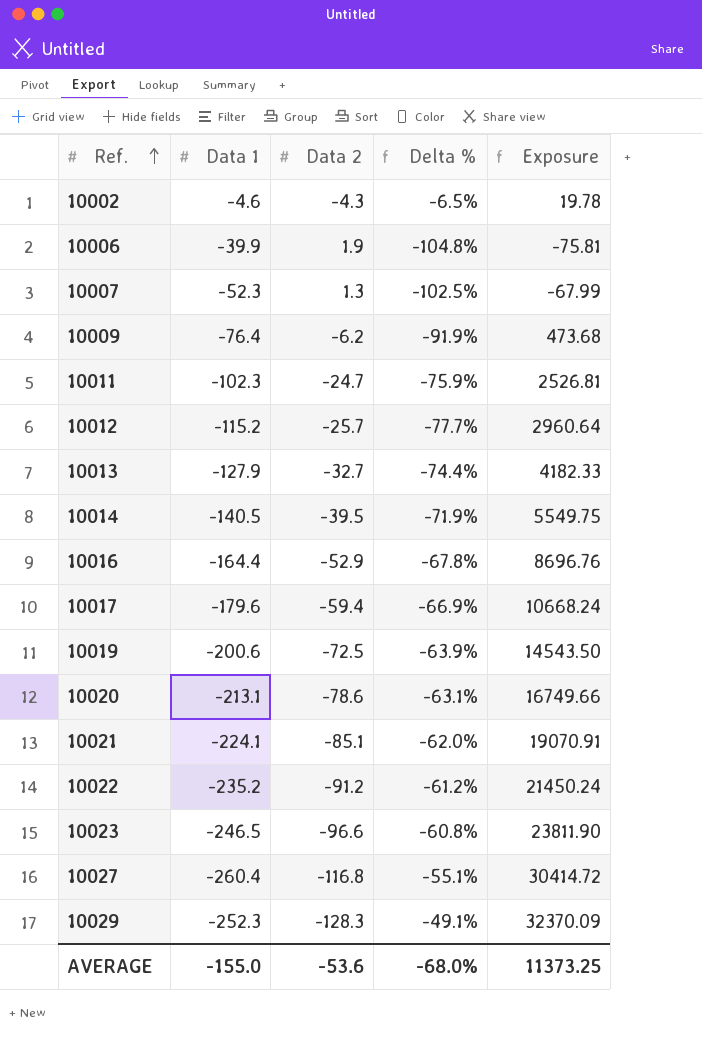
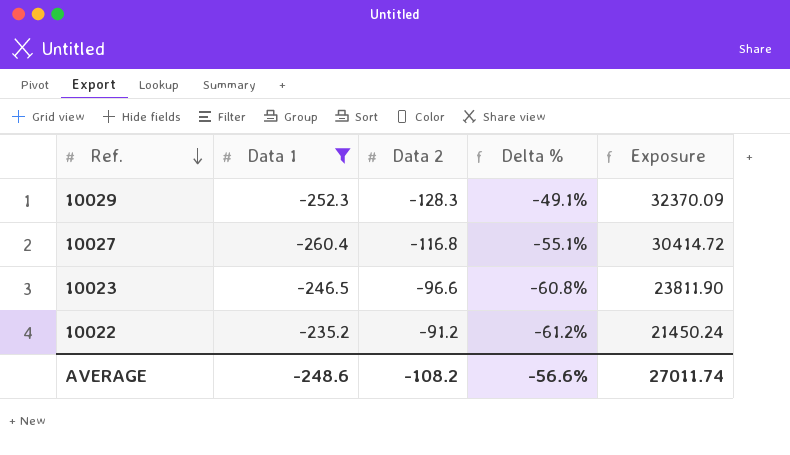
filter: none -> Data 1 <= -235.2
row order: Ref. ascending -> Ref. descending
AVERAGE | Data 1: -155.0 -> -248.6
AVERAGE | Data 2: -53.6 -> -108.2
AVERAGE | Delta %: -68.0% -> -56.6%
AVERAGE | Exposure: 11373.25 -> 27011.74

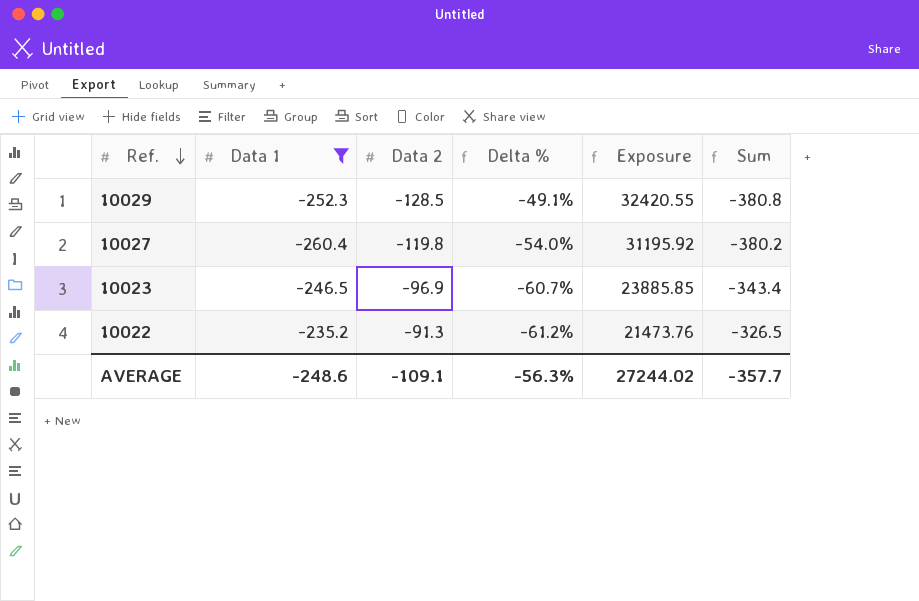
column Sum | formula: none -> [Data 1] + [Data 2]
10029 | Data 2: -128.3 -> -128.5
10029 | Exposure: 32370.09 -> 32420.55
10027 | Data 2: -116.8 -> -119.8
10027 | Delta %: -55.1% -> -54.0%
10027 | Exposure: 30414.72 -> 31195.92
10023 | Data 2: -96.6 -> -96.9
10023 | Delta %: -60.8% -> -60.7%
10023 | Exposure: 23811.90 -> 23885.85
10022 | Data 2: -91.2 -> -91.3
10022 | Exposure: 21450.24 -> 21473.76
AVERAGE | Data 2: -108.2 -> -109.1
AVERAGE | Delta %: -56.6% -> -56.3%
AVERAGE | Exposure: 27011.74 -> 27244.02

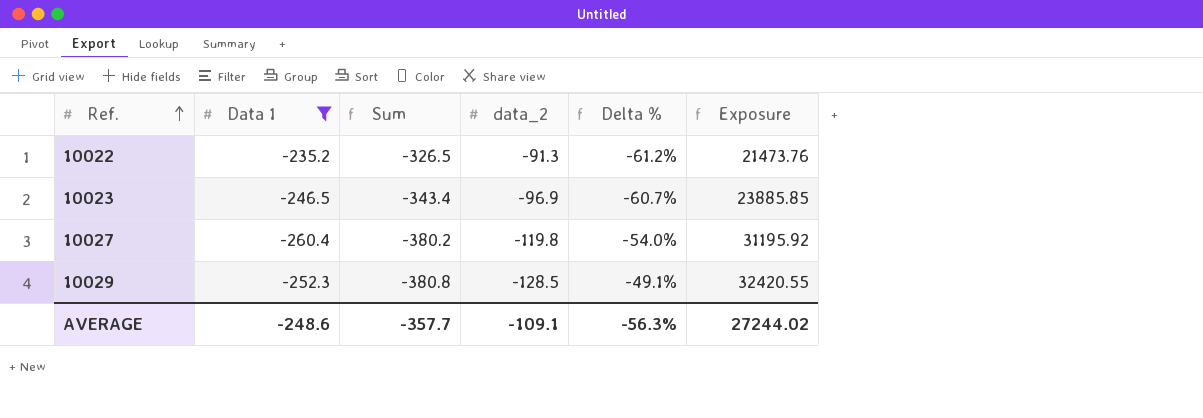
row order: Ref. descending -> Ref. ascending
column Sum | position: 6 -> 3
column name: Data 2 -> data_2

